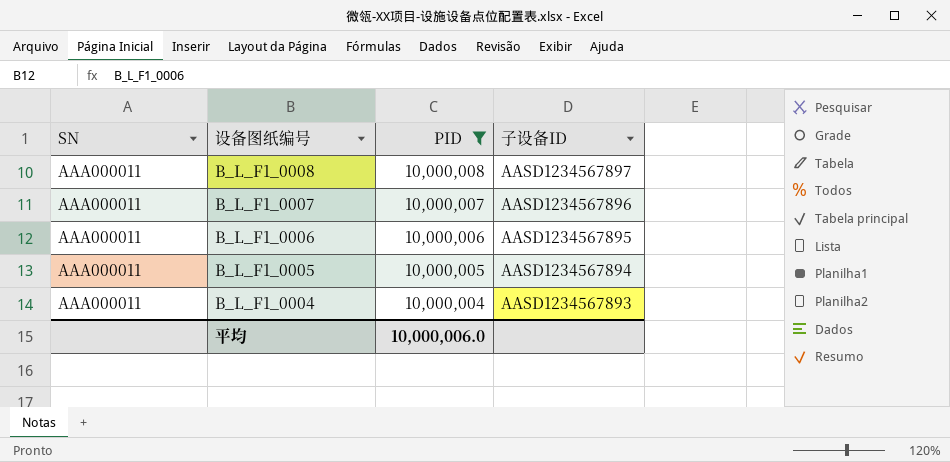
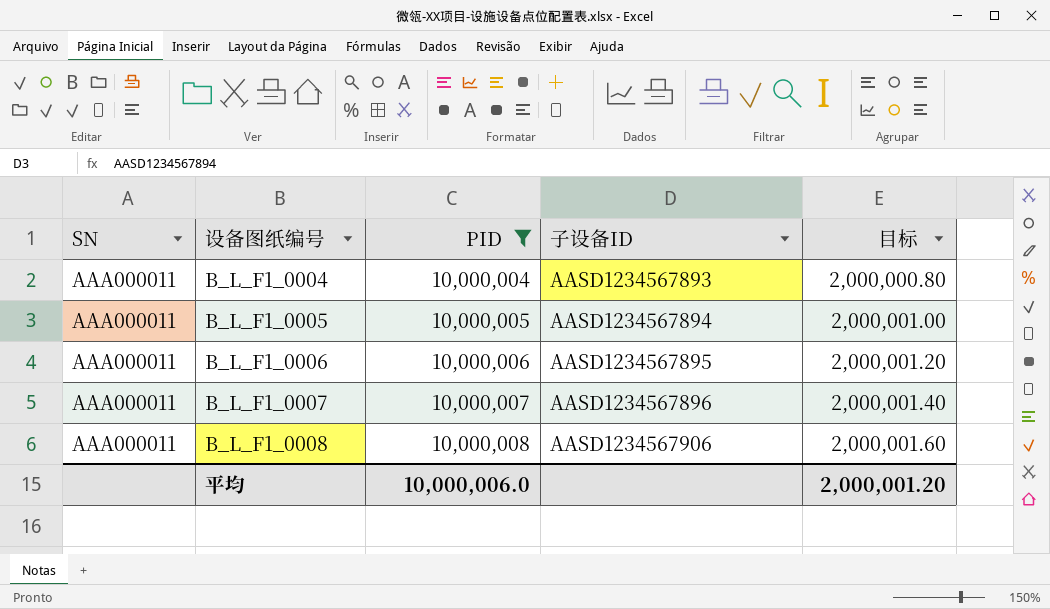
row order: 设备图纸编号 descending -> 设备图纸编号 ascending
column 目标 | formula: none -> [PID] * 0.2
B_L_F1_0008 | 子设备ID: AASD1234567897 -> AASD1234567906

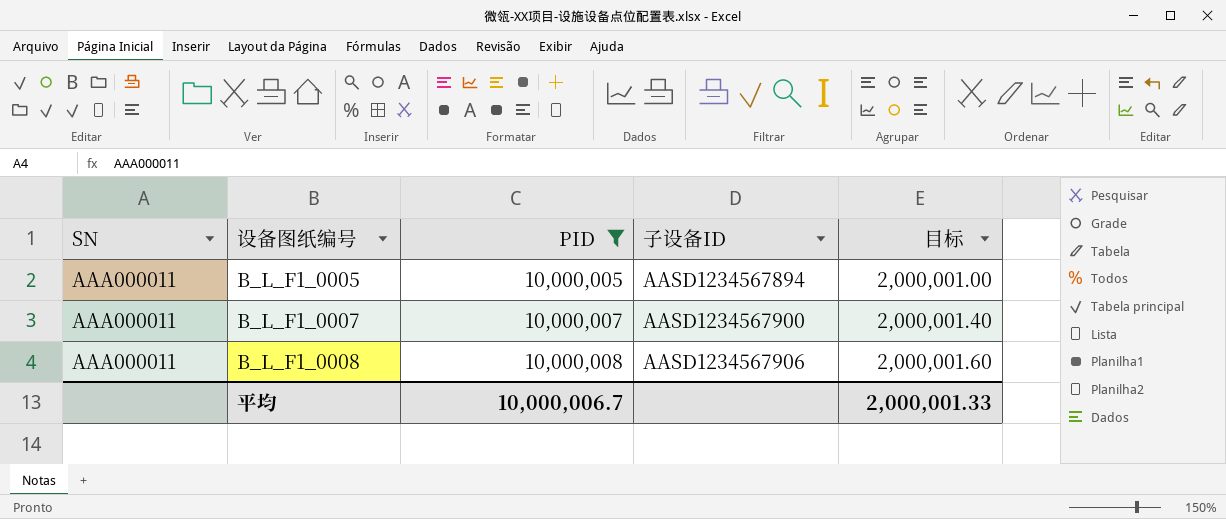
row B_L_F1_0004: AAA000011 | 10,000,004 | AASD1234567893 | 2,000,000.80 -> none
row B_L_F1_0006: AAA000011 | 10,000,006 | AASD1234567895 | 2,000,001.20 -> none
B_L_F1_0007 | 子设备ID: AASD1234567896 -> AASD1234567900
平均 | PID: 10,000,006.0 -> 10,000,006.7
平均 | 目标: 2,000,001.20 -> 2,000,001.33

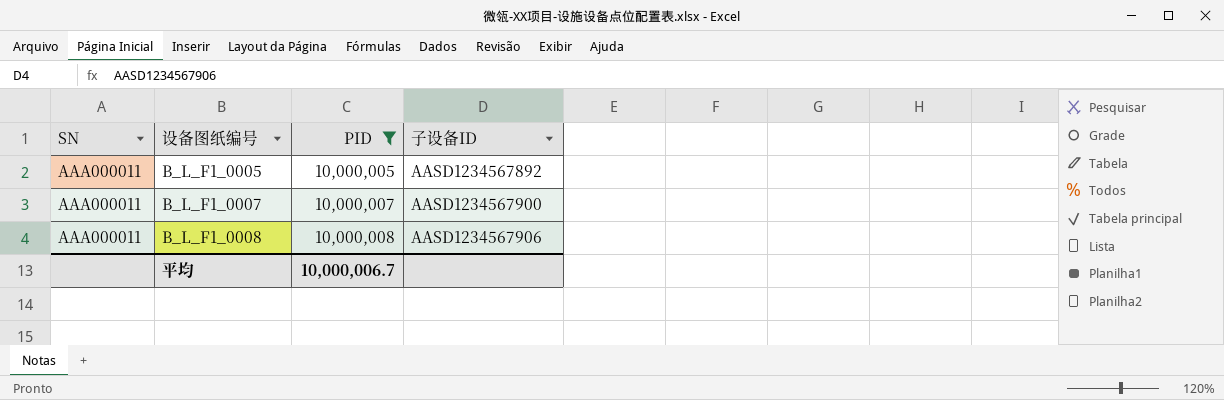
column 目标 | formula: [PID] * 0.2 -> none
B_L_F1_0005 | 子设备ID: AASD1234567894 -> AASD1234567892

